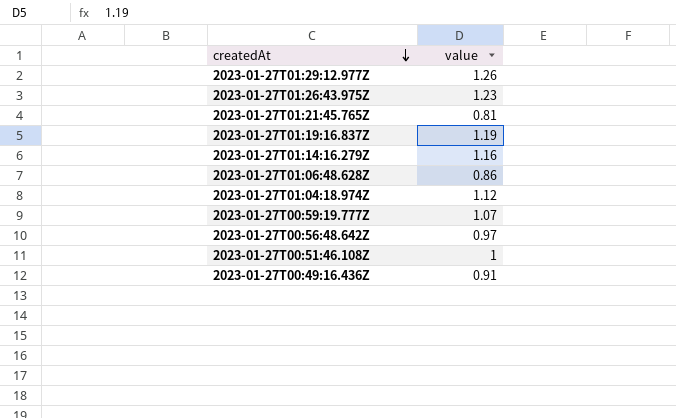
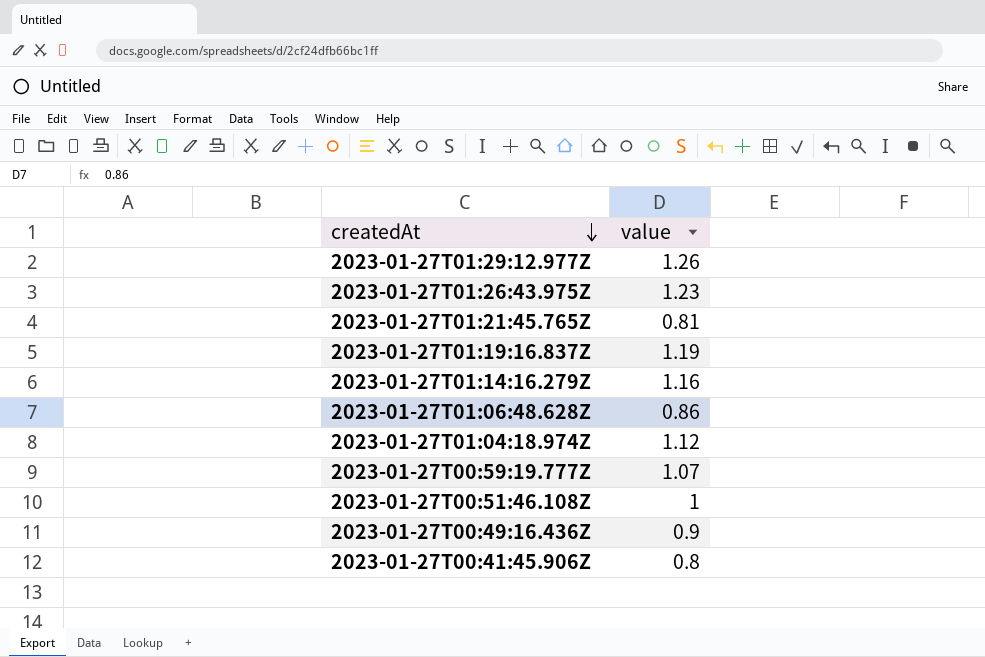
row 2023-01-27T00:56:48.642Z: 0.97 -> none
2023-01-27T00:49:16.436Z | value: 0.91 -> 0.9
row 2023-01-27T00:41:45.906Z: none -> 0.8

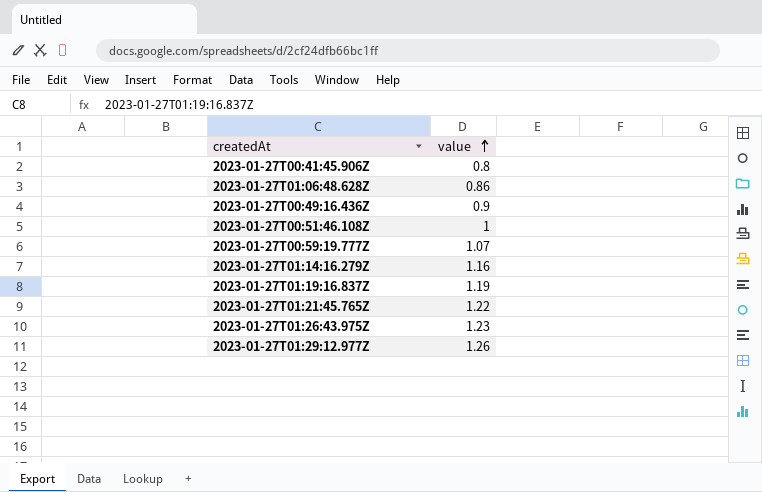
row order: createdAt descending -> value ascending
row 2023-01-27T01:04:18.974Z: 1.12 -> none
2023-01-27T01:21:45.765Z | value: 0.81 -> 1.22

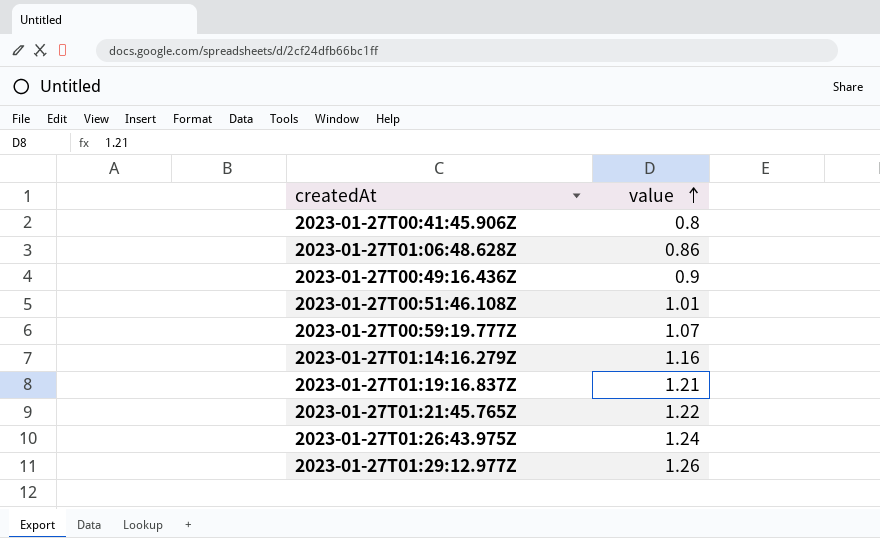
2023-01-27T00:51:46.108Z | value: 1 -> 1.01
2023-01-27T01:19:16.837Z | value: 1.19 -> 1.21
2023-01-27T01:26:43.975Z | value: 1.23 -> 1.24

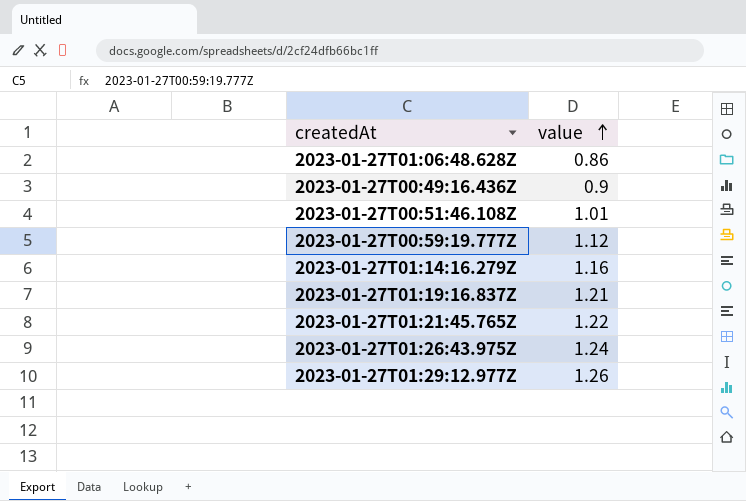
row 2023-01-27T00:41:45.906Z: 0.8 -> none
2023-01-27T00:59:19.777Z | value: 1.07 -> 1.12

